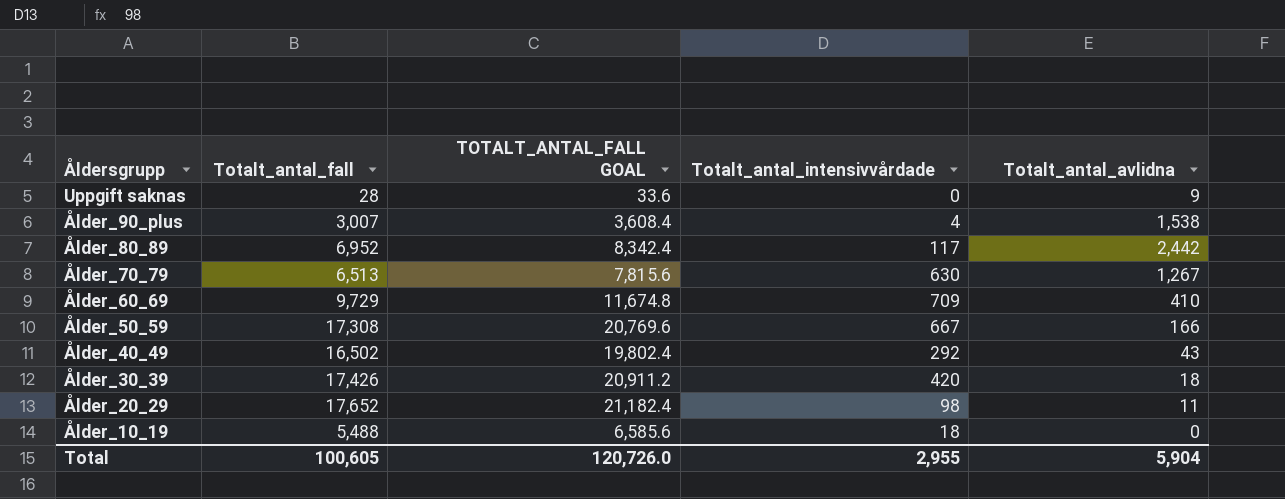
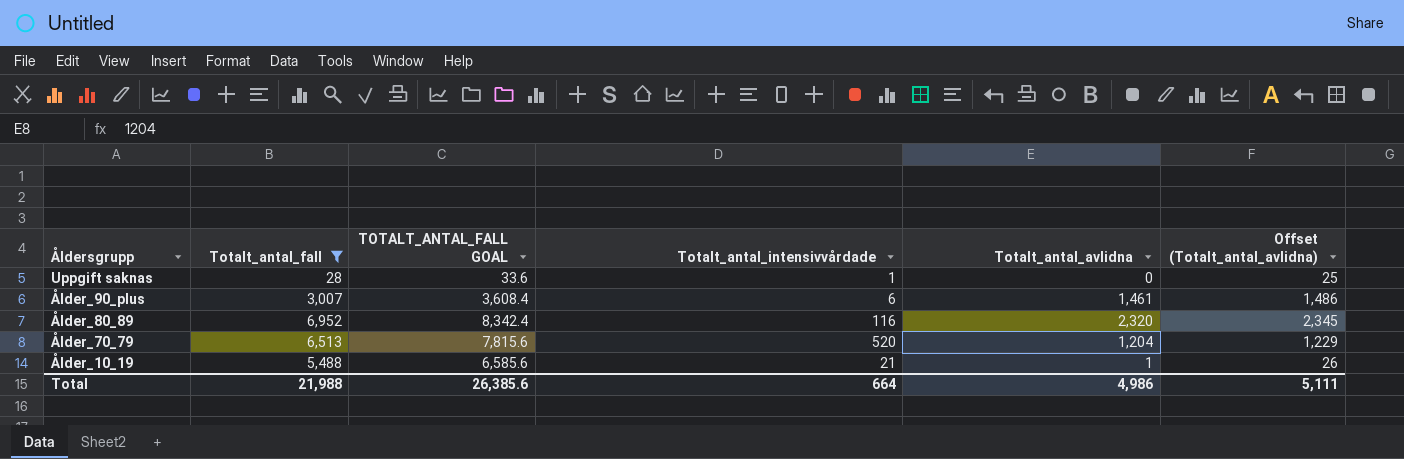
filter: none -> Totalt_antal_fall <= 6,952
column Offset (Totalt_antal_avlidna) | formula: none -> [Totalt_antal_avlidna] + 25
Uppgift saknas | Totalt_antal_intensivvårdade: 0 -> 1
Uppgift saknas | Totalt_antal_avlidna: 9 -> 0
Ålder_90_plus | Totalt_antal_intensivvårdade: 4 -> 6
Ålder_90_plus | Totalt_antal_avlidna: 1,538 -> 1,461
Ålder_80_89 | Totalt_antal_intensivvårdade: 117 -> 116
Ålder_80_89 | Totalt_antal_avlidna: 2,442 -> 2,320
Ålder_70_79 | Totalt_antal_intensivvårdade: 630 -> 520
Ålder_70_79 | Totalt_antal_avlidna: 1,267 -> 1,204
Ålder_10_19 | Totalt_antal_intensivvårdade: 18 -> 21
Ålder_10_19 | Totalt_antal_avlidna: 0 -> 1
Total | Totalt_antal_fall: 100,605 -> 21,988
Total | TOTALT_ANTAL_FALL GOAL: 120,726.0 -> 26,385.6
Total | Totalt_antal_intensivvårdade: 2,955 -> 664
Total | Totalt_antal_avlidna: 5,904 -> 4,986

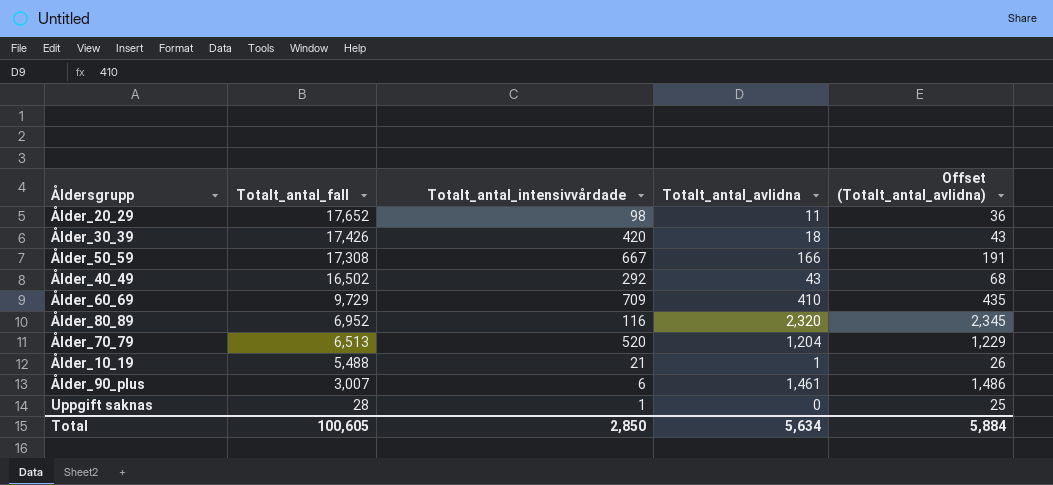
filter: Totalt_antal_fall <= 6,952 -> none
row order: Åldersgrupp descending -> Totalt_antal_fall descending
column TOTALT_ANTAL_FALL GOAL | formula: [Totalt_antal_fall] * 1.2 -> none
Total | Totalt_antal_fall: 21,988 -> 100,605
Total | Totalt_antal_intensivvårdade: 664 -> 2,850
Total | Totalt_antal_avlidna: 4,986 -> 5,634
Total | Offset (Totalt_antal_avlidna): 5,111 -> 5,884

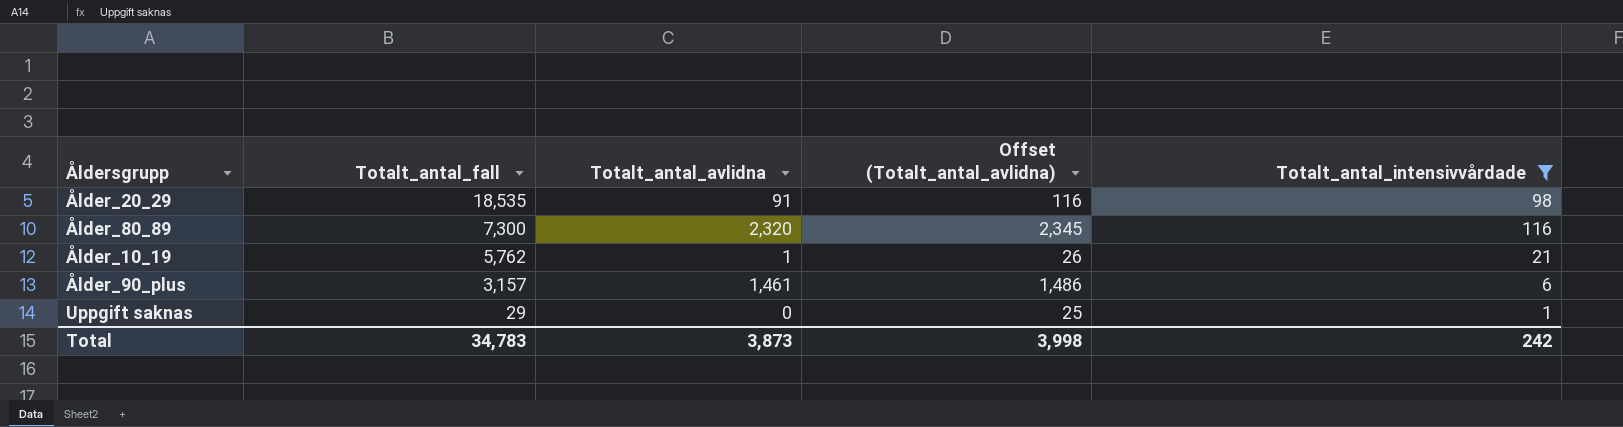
filter: none -> Totalt_antal_intensivvårdade <= 116
column Totalt_antal_intensivvårdade | position: 3 -> 5
Ålder_20_29 | Totalt_antal_fall: 17,652 -> 18,535
Ålder_20_29 | Totalt_antal_avlidna: 11 -> 91
Ålder_20_29 | Offset (Totalt_antal_avlidna): 36 -> 116
Ålder_80_89 | Totalt_antal_fall: 6,952 -> 7,300
Ålder_10_19 | Totalt_antal_fall: 5,488 -> 5,762
Ålder_90_plus | Totalt_antal_fall: 3,007 -> 3,157
Uppgift saknas | Totalt_antal_fall: 28 -> 29
Total | Totalt_antal_fall: 100,605 -> 34,783
Total | Totalt_antal_avlidna: 5,634 -> 3,873
Total | Offset (Totalt_antal_avlidna): 5,884 -> 3,998
Total | Totalt_antal_intensivvårdade: 2,850 -> 242

